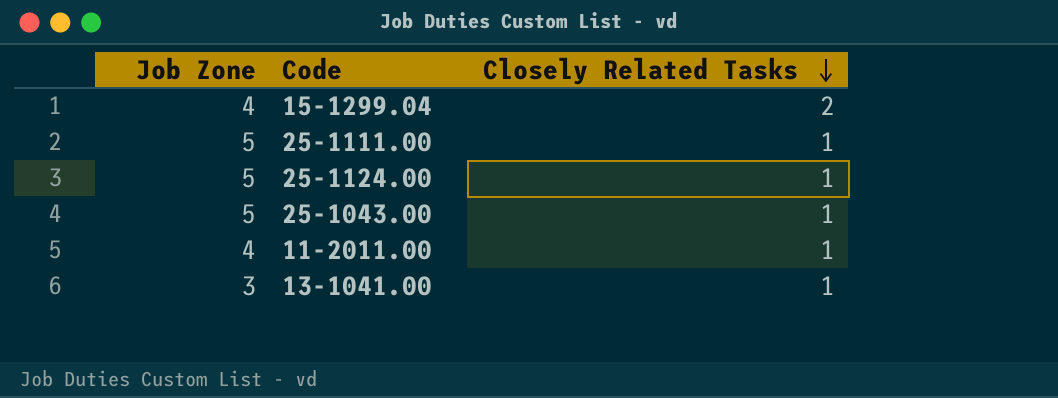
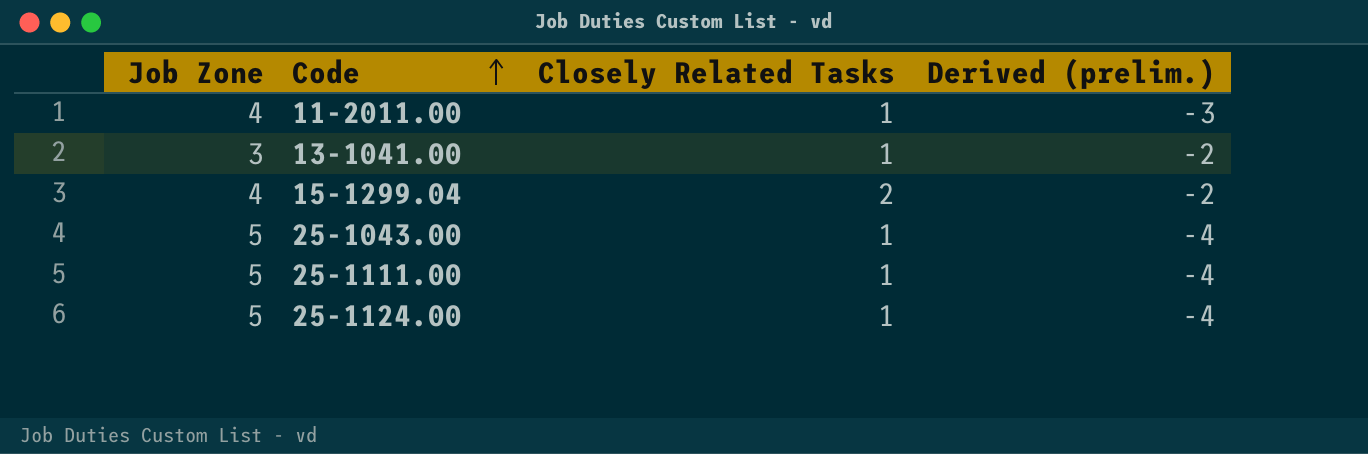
row order: Closely Related Tasks descending -> Code ascending
column Derived (prelim.) | formula: none -> [Closely Related Tasks] - [Job Zone]

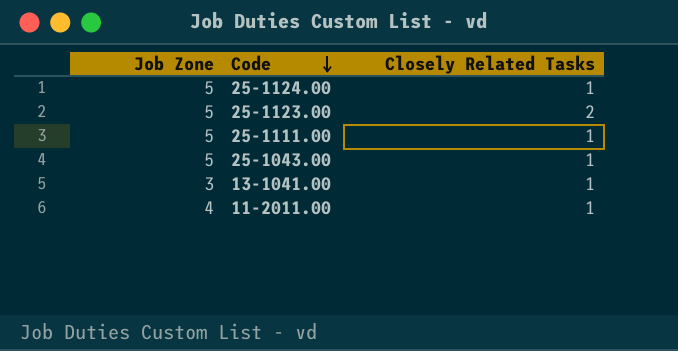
row order: Code ascending -> Code descending
column Derived (prelim.) | formula: [Closely Related Tasks] - [Job Zone] -> none
row 15-1299.04: 4 | 2 | -2 -> none
row 25-1123.00: none -> 5 | 2

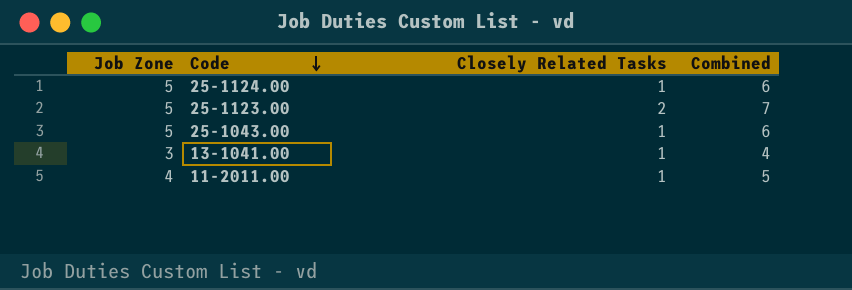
column Combined | formula: none -> [Job Zone] + [Closely Related Tasks]
row 25-1111.00: 5 | 1 -> none

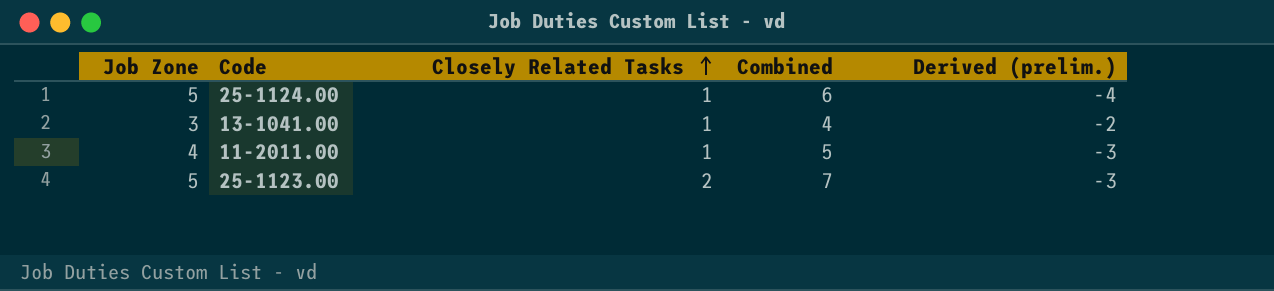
row order: Code descending -> Closely Related Tasks ascending
column Derived (prelim.) | formula: none -> [Closely Related Tasks] - [Job Zone]
row 25-1043.00: 5 | 1 | 6 -> none

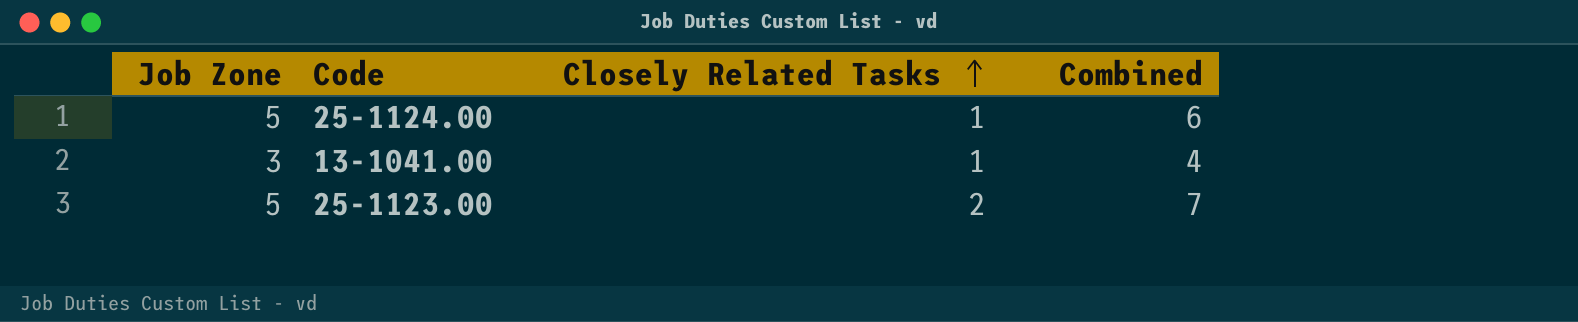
column Derived (prelim.) | formula: [Closely Related Tasks] - [Job Zone] -> none
row 11-2011.00: 4 | 1 | 5 | -3 -> none

